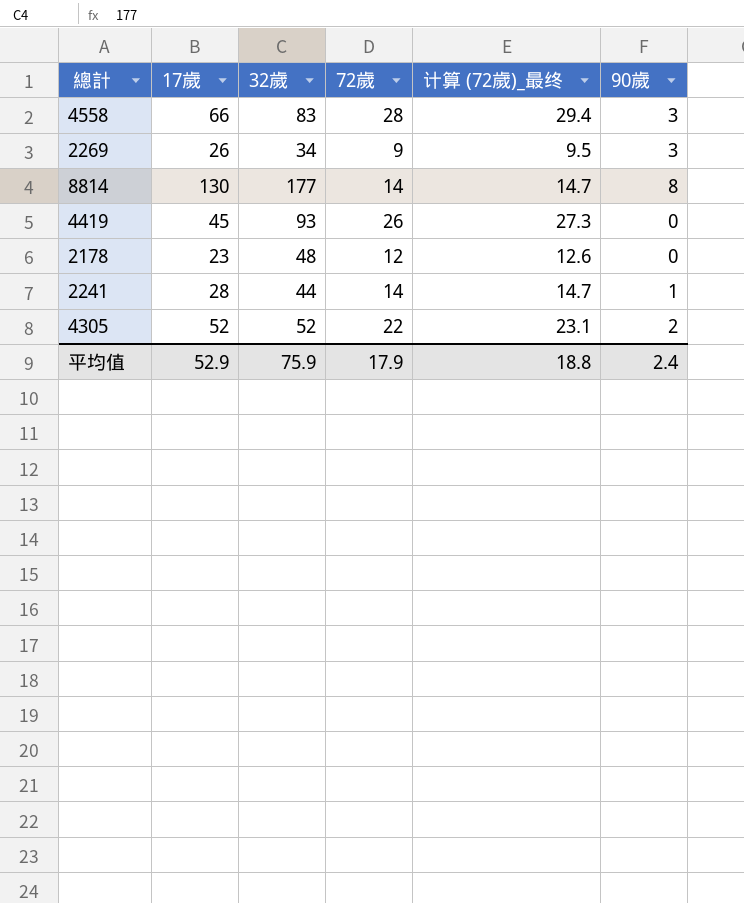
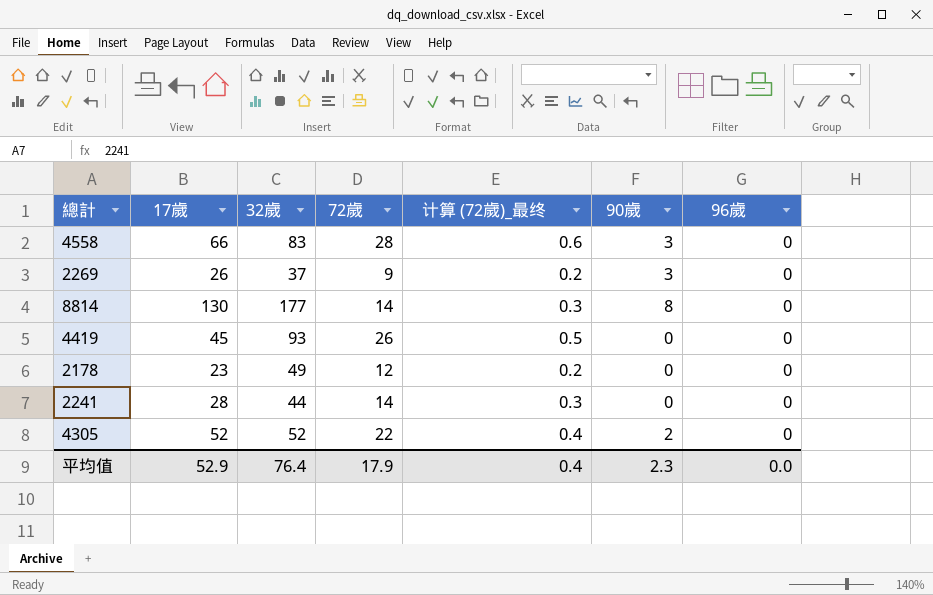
column 计算 (72歲)_最终 | formula: [72歲] * 1.05 -> [72歲] * 0.02
column 96歲 | position: none -> 7
2269 | 32歲: 34 -> 37
2178 | 32歲: 48 -> 49
2241 | 90歲: 1 -> 0
平均值 | 32歲: 75.9 -> 76.4
平均值 | 计算 (72歲)_最终: 18.8 -> 0.4
平均值 | 90歲: 2.4 -> 2.3

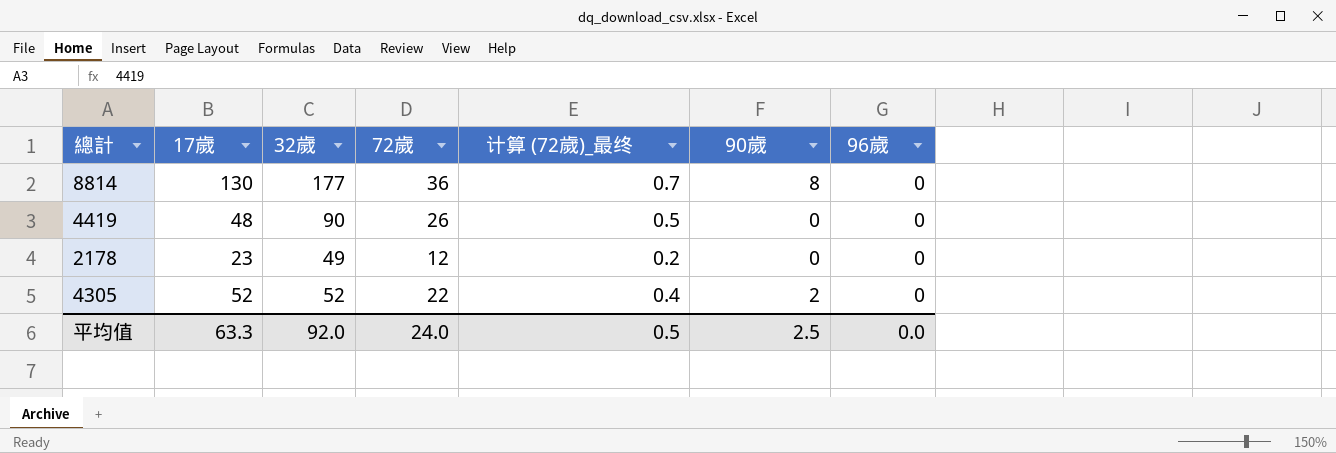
row 4558: 66 | 83 | 28 | 0.6 | 3 | 0 -> none
row 2269: 26 | 37 | 9 | 0.2 | 3 | 0 -> none
row 2241: 28 | 44 | 14 | 0.3 | 0 | 0 -> none
8814 | 72歲: 14 -> 36
8814 | 计算 (72歲)_最终: 0.3 -> 0.7
4419 | 17歲: 45 -> 48
4419 | 32歲: 93 -> 90
平均值 | 17歲: 52.9 -> 63.3
平均值 | 32歲: 76.4 -> 92.0
平均值 | 72歲: 17.9 -> 24.0
平均值 | 计算 (72歲)_最终: 0.4 -> 0.5
平均值 | 90歲: 2.3 -> 2.5

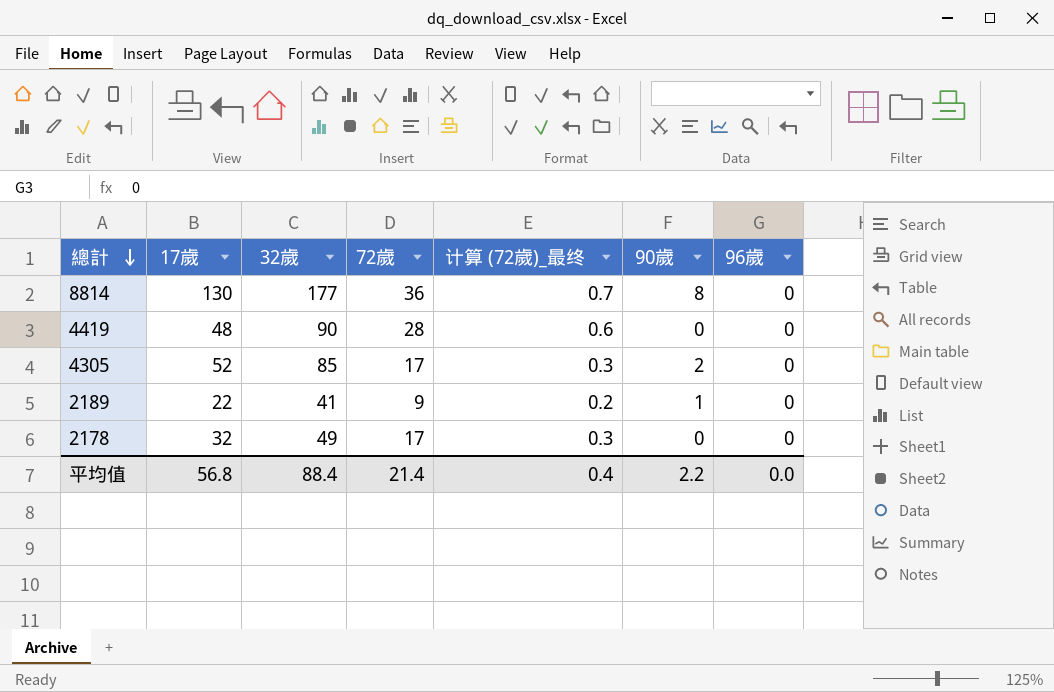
row order: none -> 總計 descending
4419 | 72歲: 26 -> 28
4419 | 计算 (72歲)_最终: 0.5 -> 0.6
4305 | 32歲: 52 -> 85
4305 | 72歲: 22 -> 17
4305 | 计算 (72歲)_最终: 0.4 -> 0.3
row 2189: none -> 22 | 41 | 9 | 0.2 | 1 | 0
2178 | 17歲: 23 -> 32
2178 | 72歲: 12 -> 17
2178 | 计算 (72歲)_最终: 0.2 -> 0.3
平均值 | 17歲: 63.3 -> 56.8
平均值 | 32歲: 92.0 -> 88.4
平均值 | 72歲: 24.0 -> 21.4
平均值 | 计算 (72歲)_最终: 0.5 -> 0.4
平均值 | 90歲: 2.5 -> 2.2

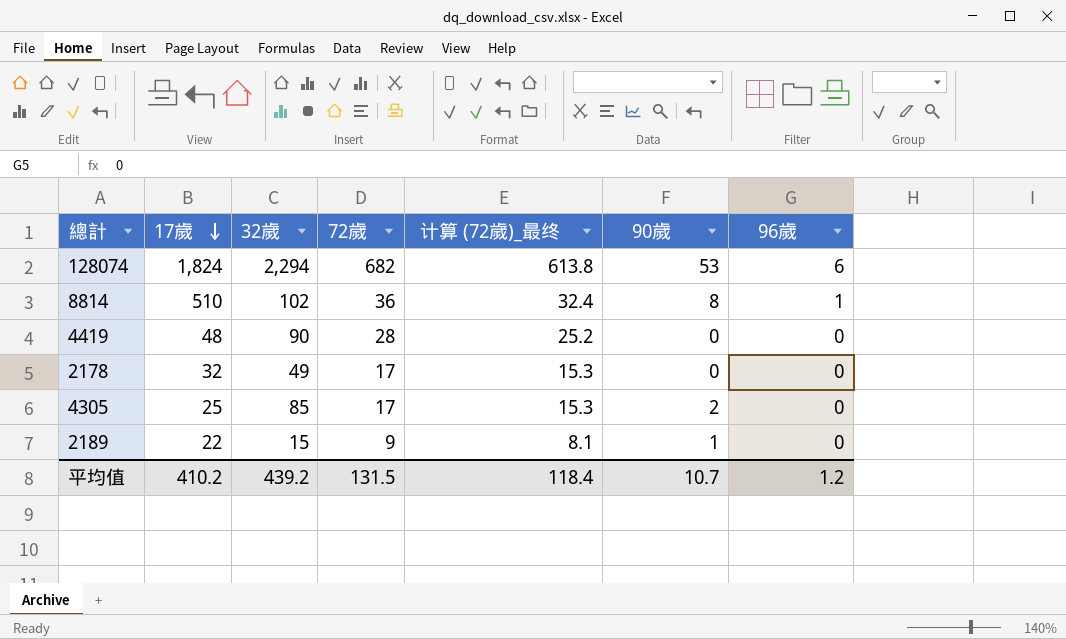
row order: 總計 descending -> 17歲 descending
column 计算 (72歲)_最终 | formula: [72歲] * 0.02 -> [72歲] * 0.9
row 128074: none -> 1,824 | 2,294 | 682 | 613.8 | 53 | 6
8814 | 17歲: 130 -> 510
8814 | 32歲: 177 -> 102
8814 | 96歲: 0 -> 1
4305 | 17歲: 52 -> 25
2189 | 32歲: 41 -> 15
平均值 | 17歲: 56.8 -> 410.2
平均值 | 32歲: 88.4 -> 439.2
平均值 | 72歲: 21.4 -> 131.5
平均值 | 计算 (72歲)_最终: 0.4 -> 118.4
平均值 | 90歲: 2.2 -> 10.7
平均值 | 96歲: 0.0 -> 1.2

